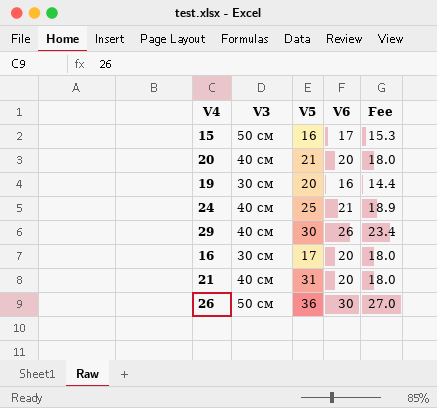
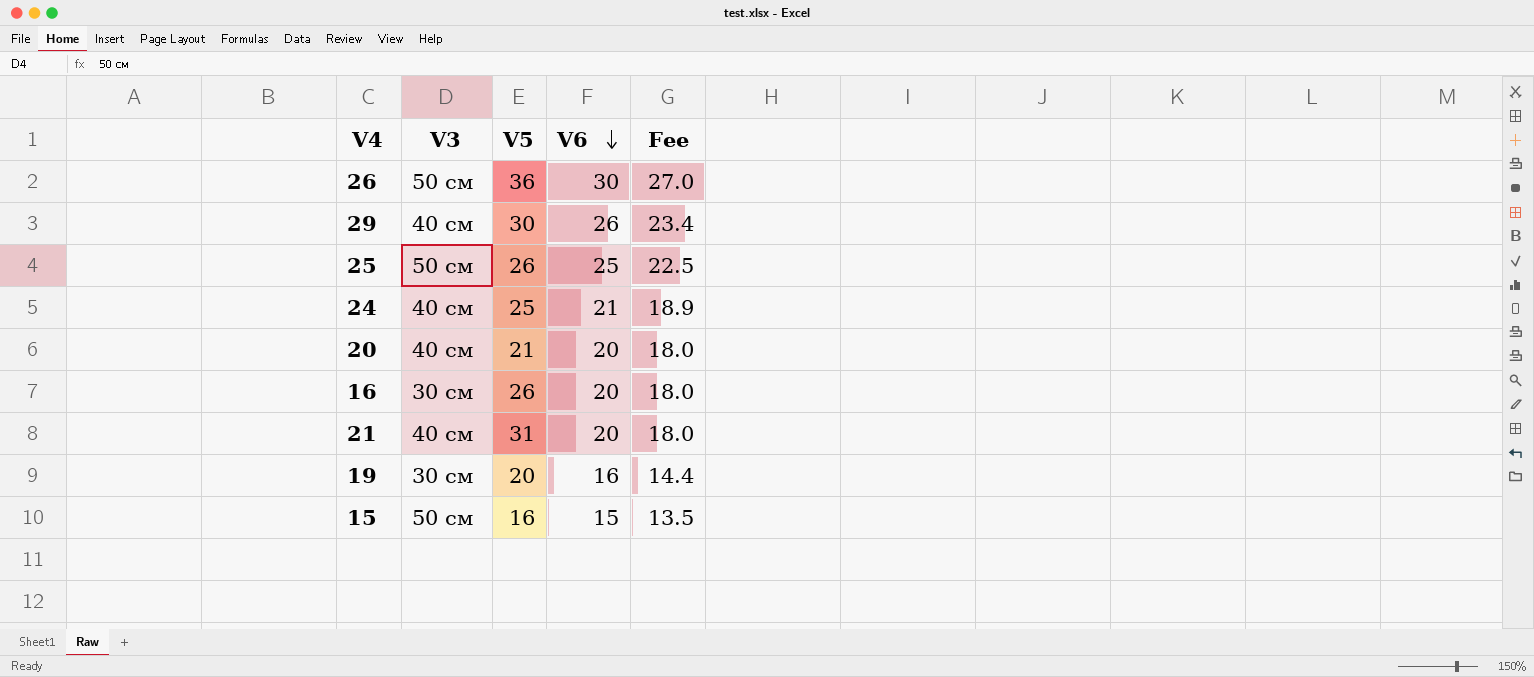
row order: none -> V6 descending
row 25: none -> 50 см | 26 | 25 | 22.5
16 | V5: 17 -> 26
15 | V6: 17 -> 15
15 | Fee: 15.3 -> 13.5

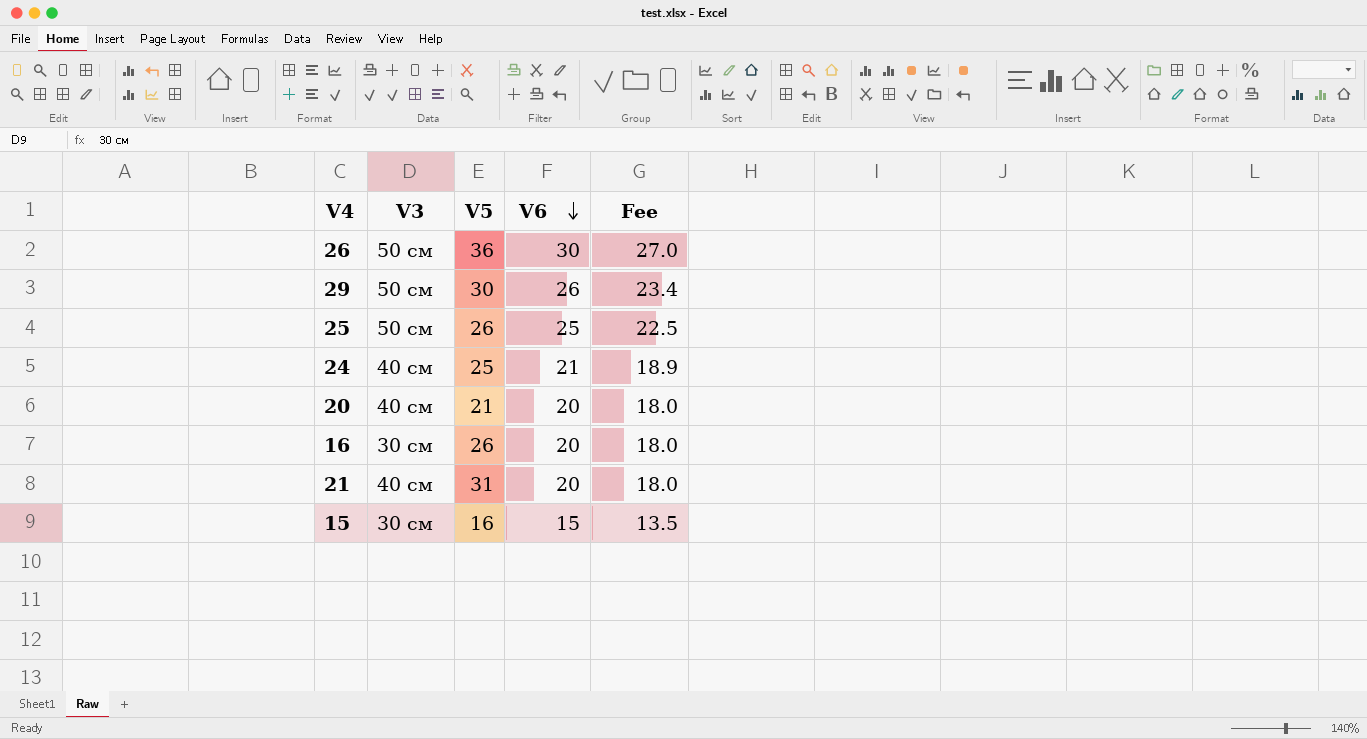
row 19: 30 см | 20 | 16 | 14.4 -> none
29 | V3: 40 см -> 50 см
15 | V3: 50 см -> 30 см

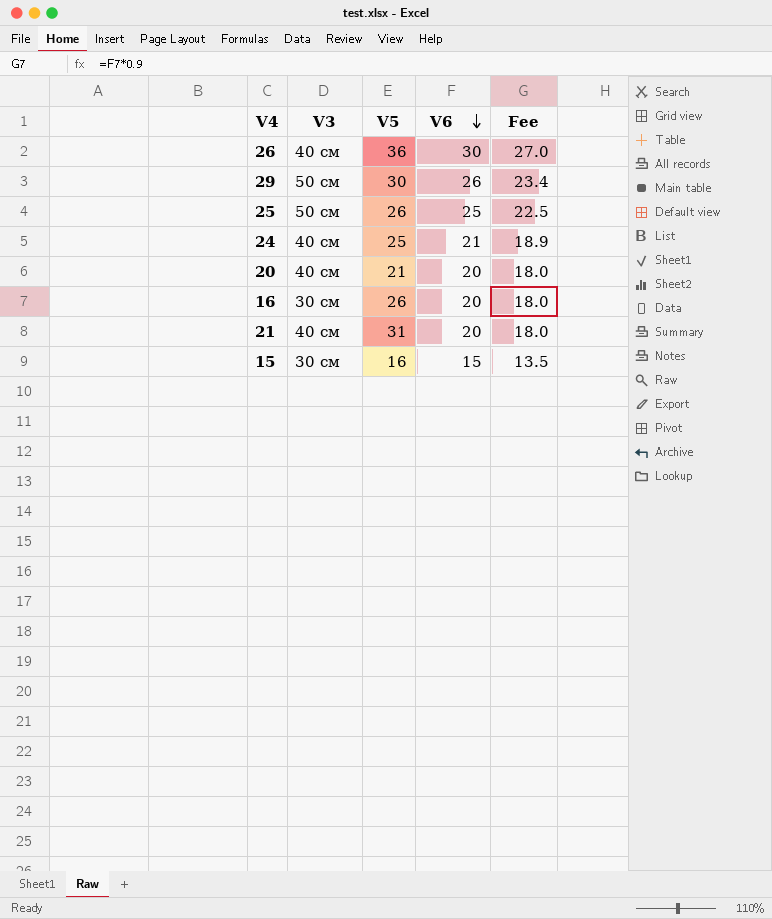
26 | V3: 50 см -> 40 см

